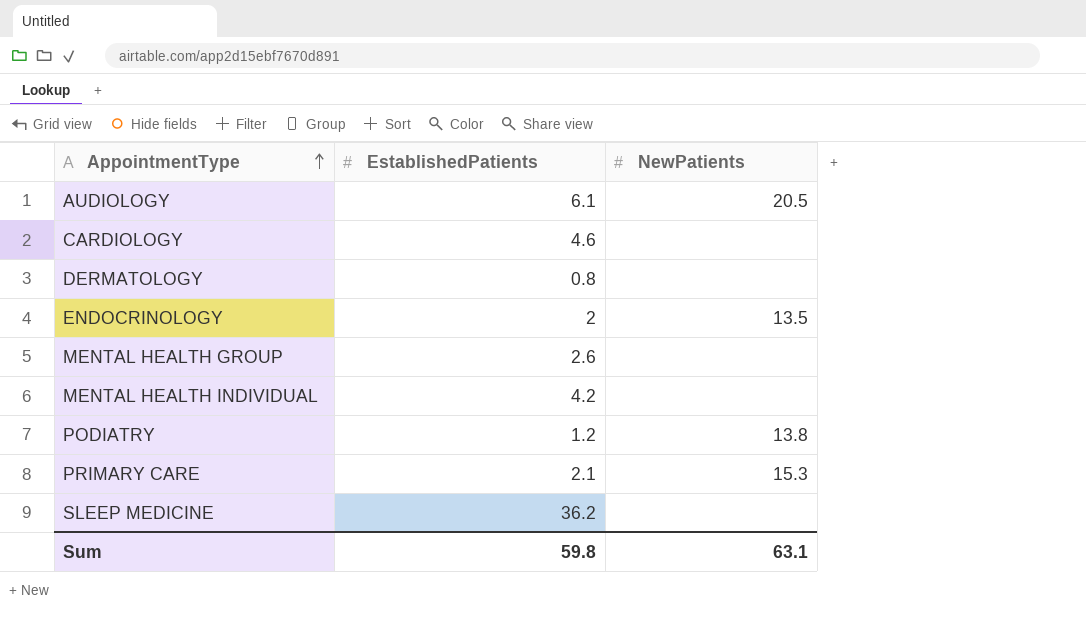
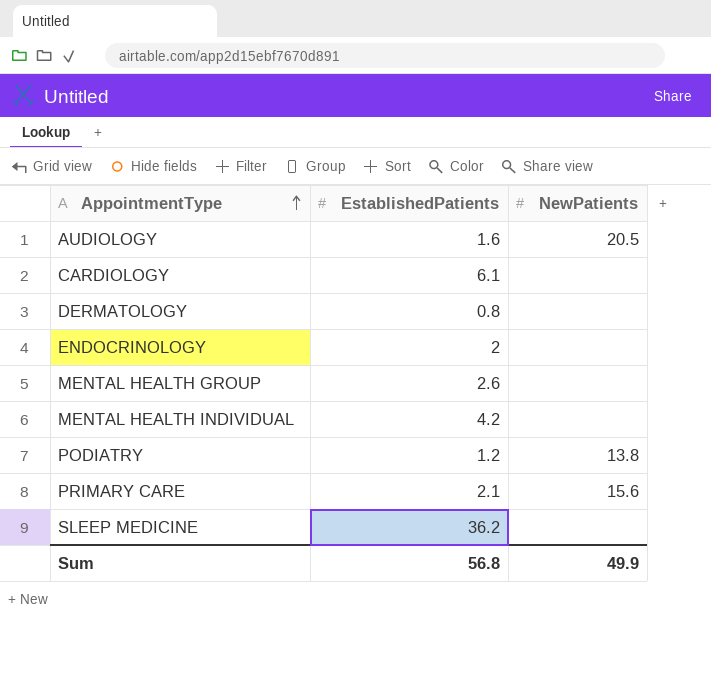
AUDIOLOGY | EstablishedPatients: 6.1 -> 1.6
CARDIOLOGY | EstablishedPatients: 4.6 -> 6.1
ENDOCRINOLOGY | NewPatients: 13.5 -> none
PRIMARY CARE | NewPatients: 15.3 -> 15.6
Sum | EstablishedPatients: 59.8 -> 56.8
Sum | NewPatients: 63.1 -> 49.9

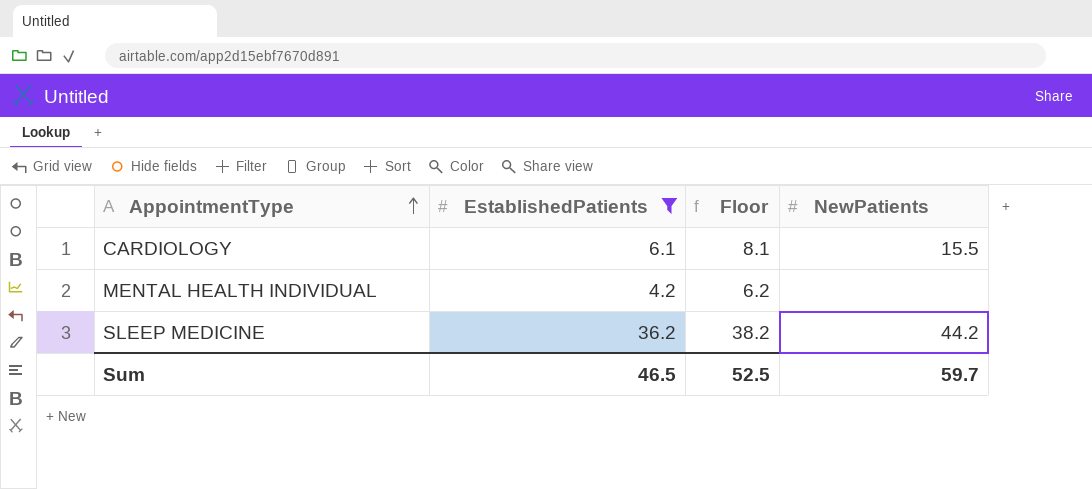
filter: none -> EstablishedPatients >= 4.2
column Floor | formula: none -> [EstablishedPatients] + 2
CARDIOLOGY | NewPatients: none -> 15.5
SLEEP MEDICINE | NewPatients: none -> 44.2
Sum | EstablishedPatients: 56.8 -> 46.5
Sum | NewPatients: 49.9 -> 59.7

